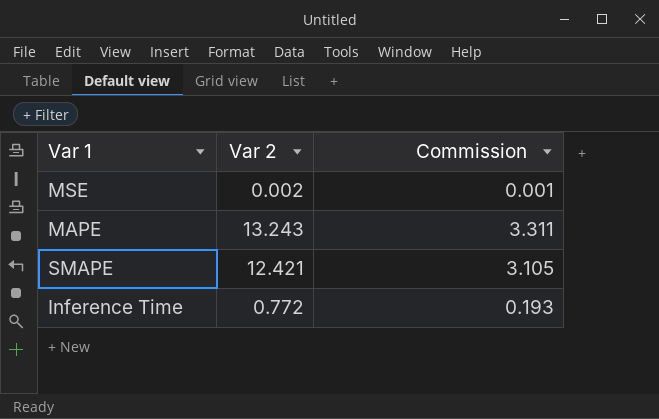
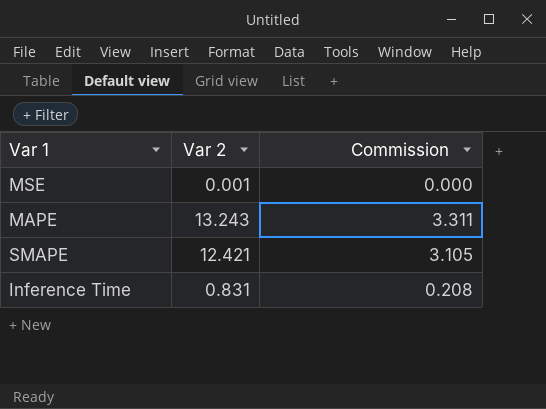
MSE | Var 2: 0.002 -> 0.001
MSE | Commission: 0.001 -> 0.000
Inference Time | Var 2: 0.772 -> 0.831
Inference Time | Commission: 0.193 -> 0.208

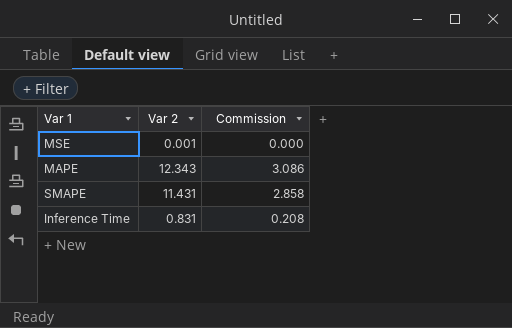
MAPE | Var 2: 13.243 -> 12.343
MAPE | Commission: 3.311 -> 3.086
SMAPE | Var 2: 12.421 -> 11.431
SMAPE | Commission: 3.105 -> 2.858

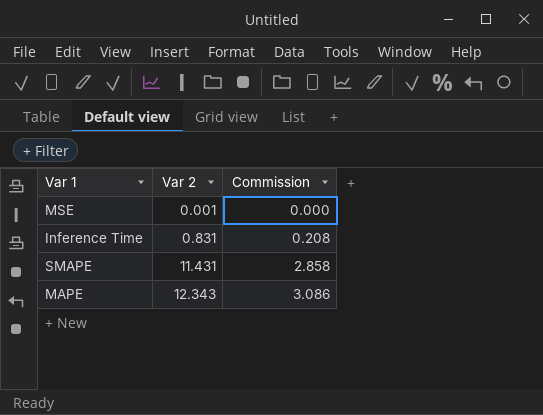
row order: none -> Var 2 ascending

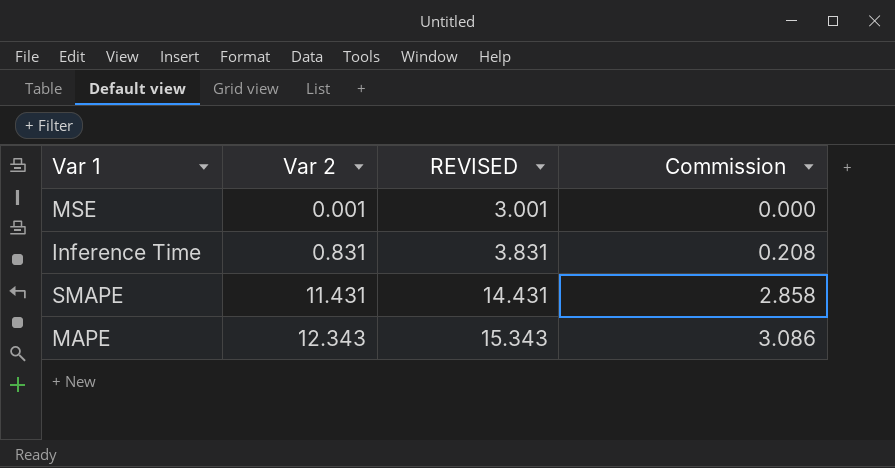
column REVISED | formula: none -> [Var 2] + 3

